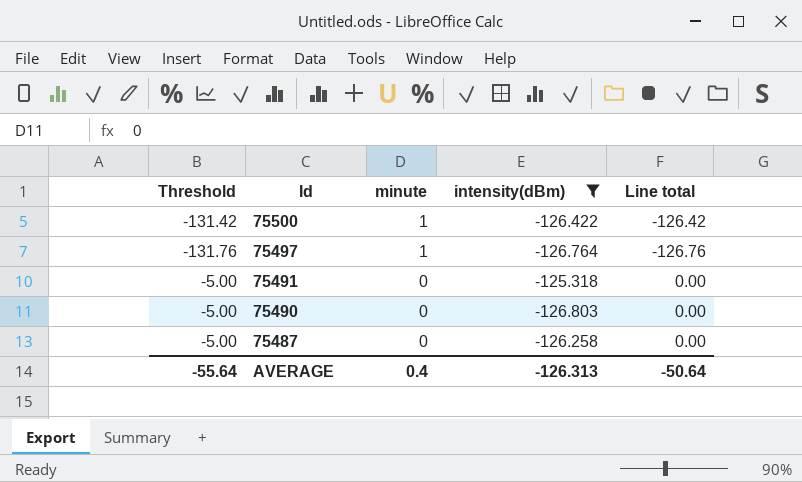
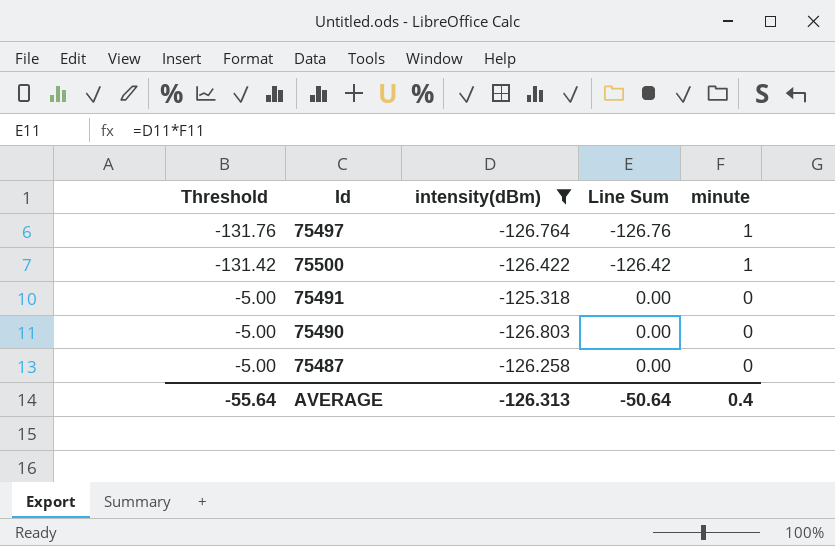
row order: Id descending -> Threshold ascending
column name: Line total -> Line Sum
column minute | position: 3 -> 5

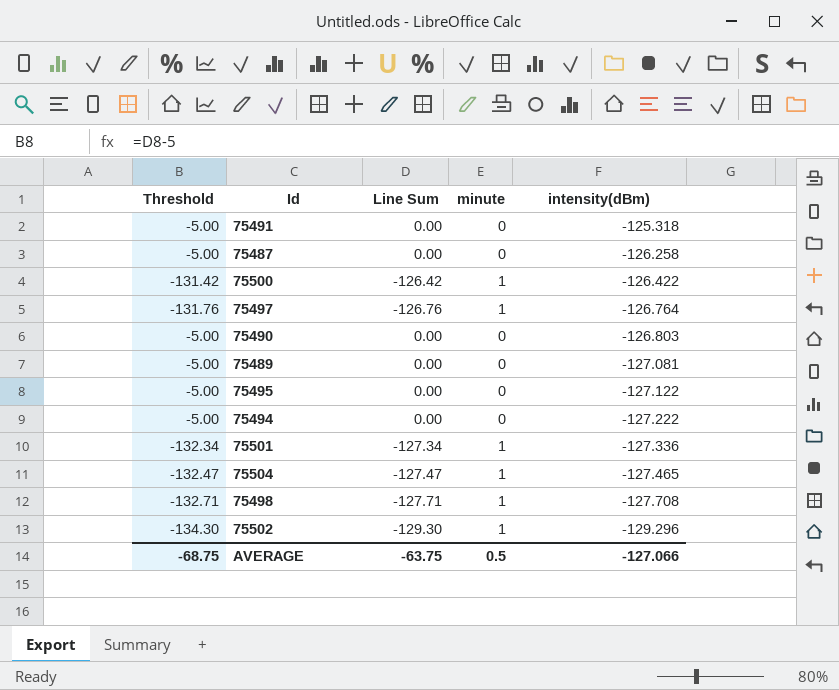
filter: intensity(dBm) >= -126.803 -> none
row order: Threshold ascending -> intensity(dBm) descending
column intensity(dBm) | position: 3 -> 5
AVERAGE | Threshold: -55.64 -> -68.75
AVERAGE | Line Sum: -50.64 -> -63.75
AVERAGE | minute: 0.4 -> 0.5
AVERAGE | intensity(dBm): -126.313 -> -127.066

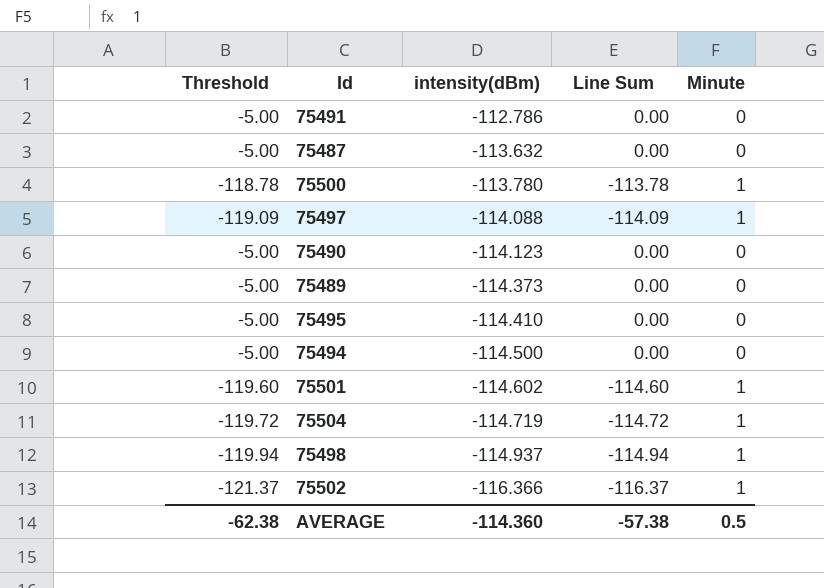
column intensity(dBm) | position: 5 -> 3
column name: minute -> Minute
75491 | intensity(dBm): -125.318 -> -112.786
75487 | intensity(dBm): -126.258 -> -113.632
75500 | Threshold: -131.42 -> -118.78
75500 | intensity(dBm): -126.422 -> -113.780
75500 | Line Sum: -126.42 -> -113.78
75497 | Threshold: -131.76 -> -119.09
75497 | intensity(dBm): -126.764 -> -114.088
75497 | Line Sum: -126.76 -> -114.09
75490 | intensity(dBm): -126.803 -> -114.123
75489 | intensity(dBm): -127.081 -> -114.373
75495 | intensity(dBm): -127.122 -> -114.410
75494 | intensity(dBm): -127.222 -> -114.500
75501 | Threshold: -132.34 -> -119.60
75501 | intensity(dBm): -127.336 -> -114.602
75501 | Line Sum: -127.34 -> -114.60
75504 | Threshold: -132.47 -> -119.72
75504 | intensity(dBm): -127.465 -> -114.719
75504 | Line Sum: -127.47 -> -114.72
75498 | Threshold: -132.71 -> -119.94
75498 | intensity(dBm): -127.708 -> -114.937
75498 | Line Sum: -127.71 -> -114.94
75502 | Threshold: -134.30 -> -121.37
75502 | intensity(dBm): -129.296 -> -116.366
75502 | Line Sum: -129.30 -> -116.37
AVERAGE | Threshold: -68.75 -> -62.38
AVERAGE | intensity(dBm): -127.066 -> -114.360
AVERAGE | Line Sum: -63.75 -> -57.38

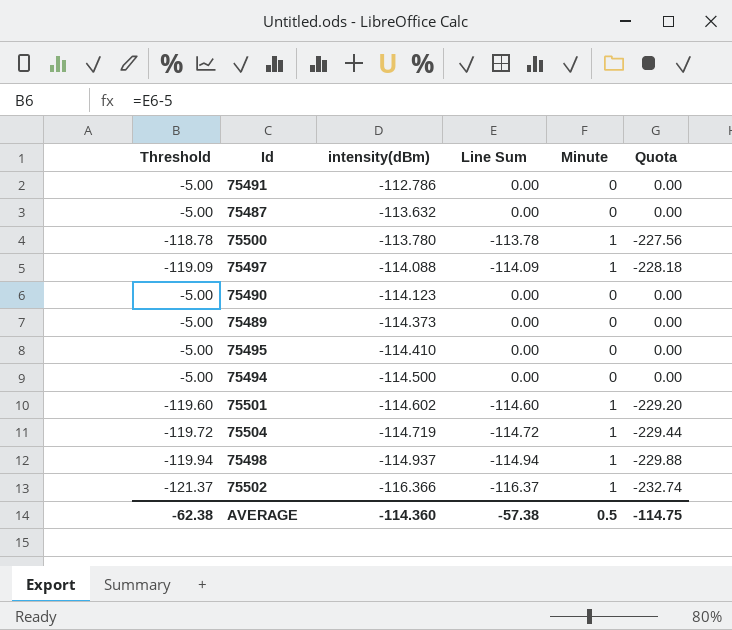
column Quota | formula: none -> [Line Sum] * 2

